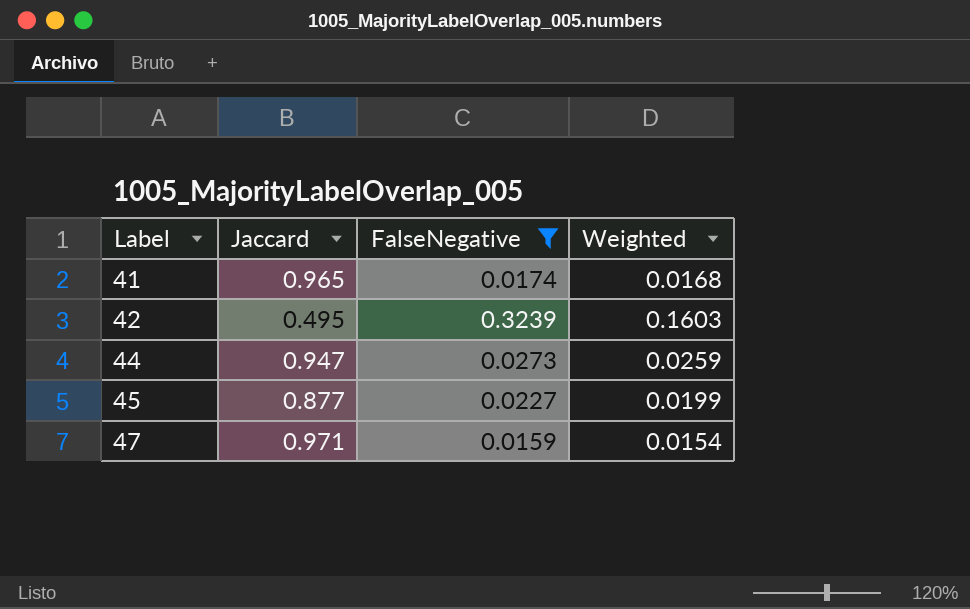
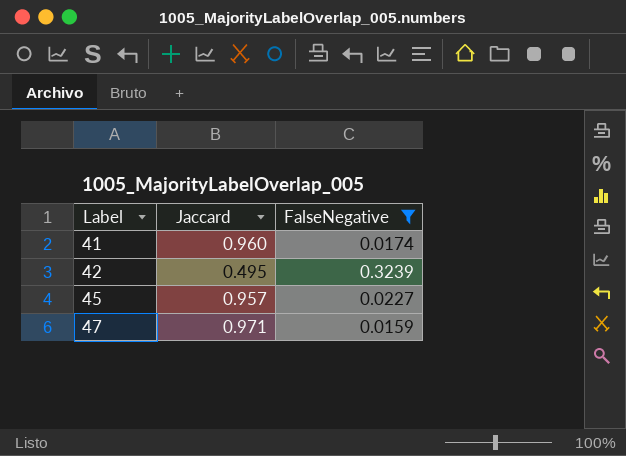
column Weighted | formula: [Jaccard] * [FalseNegative] -> none
row 44: 0.947 | 0.0273 | 0.0259 -> none
41 | Jaccard: 0.965 -> 0.960
45 | Jaccard: 0.877 -> 0.957

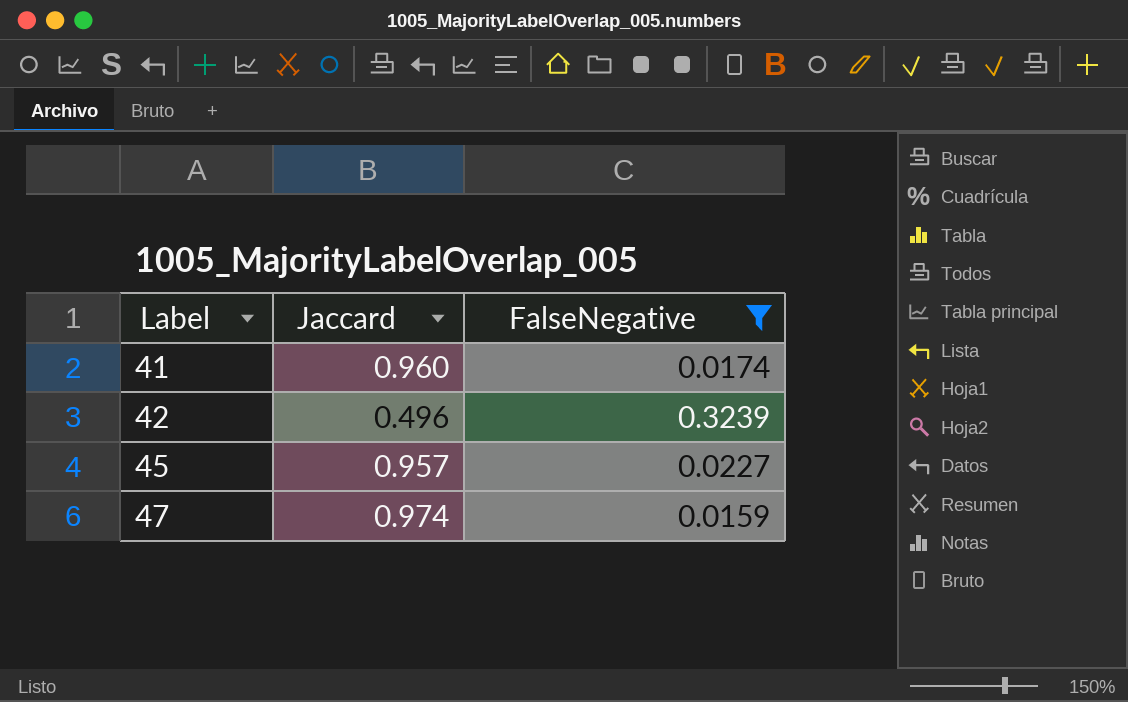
42 | Jaccard: 0.495 -> 0.496
47 | Jaccard: 0.971 -> 0.974

